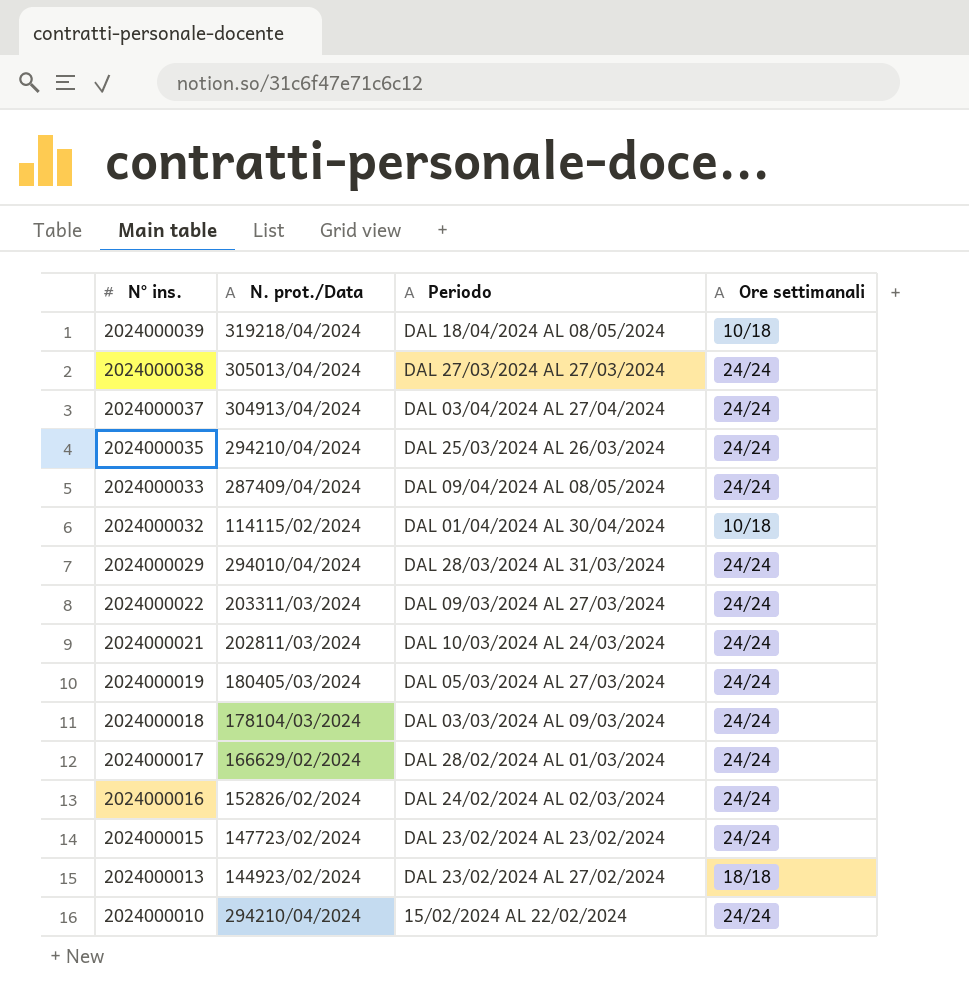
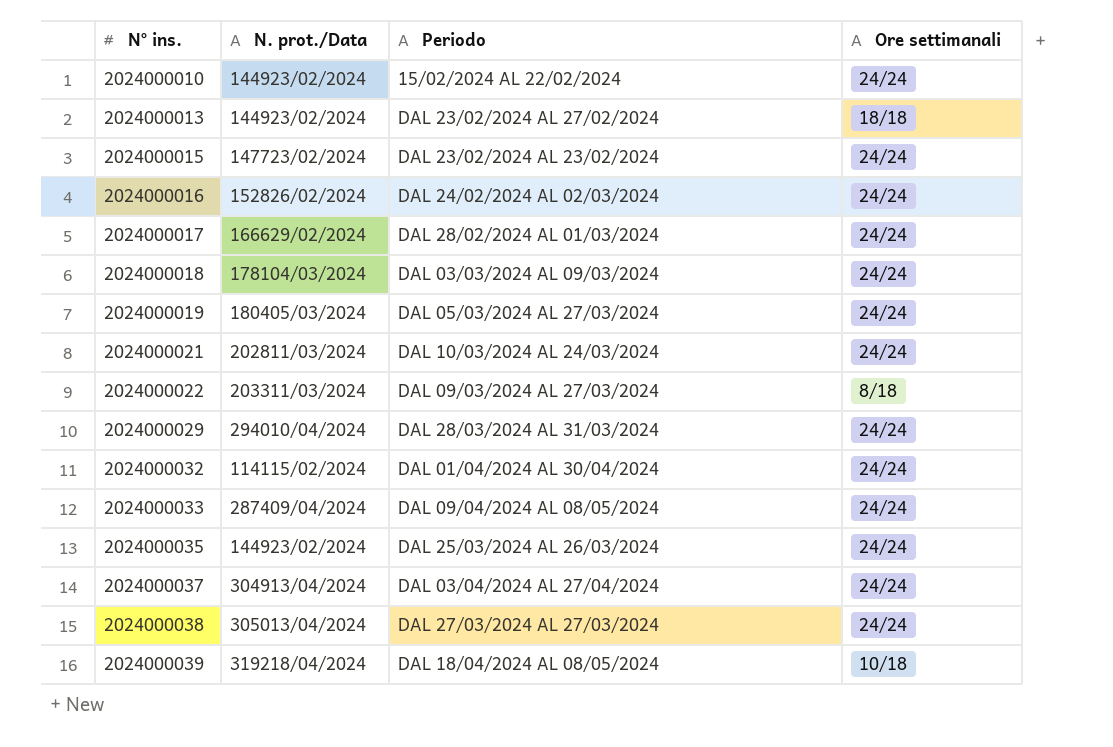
row order: N° ins. descending -> N° ins. ascending
2024000010 | N. prot./Data: 294210/04/2024 -> 144923/02/2024
2024000022 | Ore settimanali: 24/24 -> 8/18
2024000032 | Ore settimanali: 10/18 -> 24/24
2024000035 | N. prot./Data: 294210/04/2024 -> 144923/02/2024

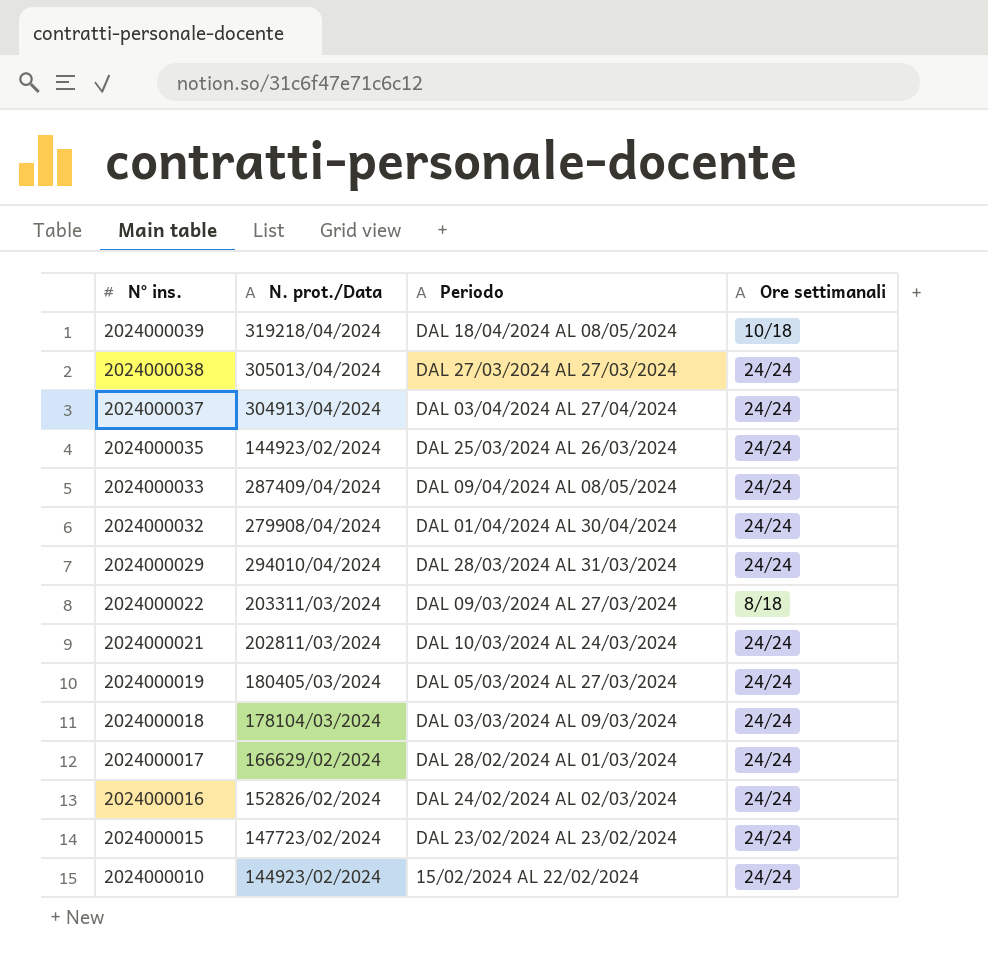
row order: N° ins. ascending -> N° ins. descending
row 2024000013: 144923/02/2024 | DAL 23/02/2024 AL 27/02/2024 | 18/18 -> none
2024000032 | N. prot./Data: 114115/02/2024 -> 279908/04/2024

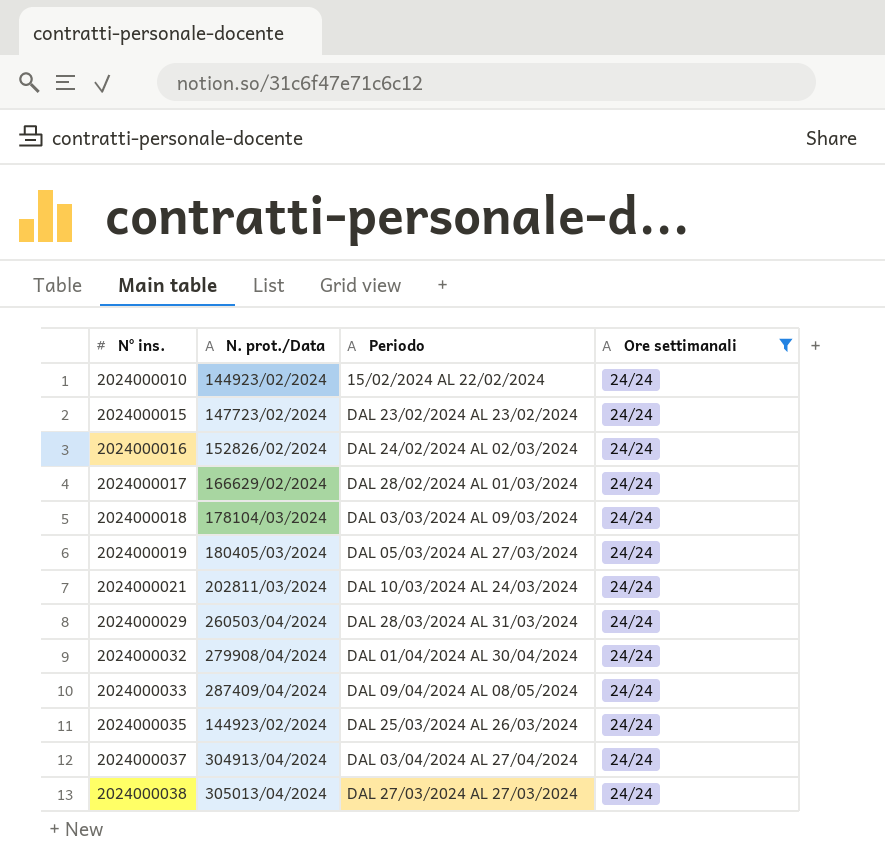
filter: none -> Ore settimanali = 24/24
row order: N° ins. descending -> N° ins. ascending
2024000029 | N. prot./Data: 294010/04/2024 -> 260503/04/2024

